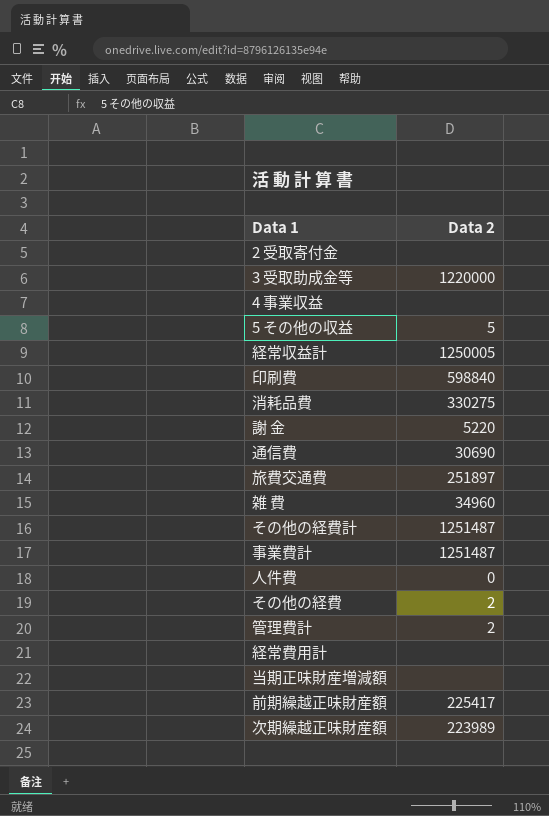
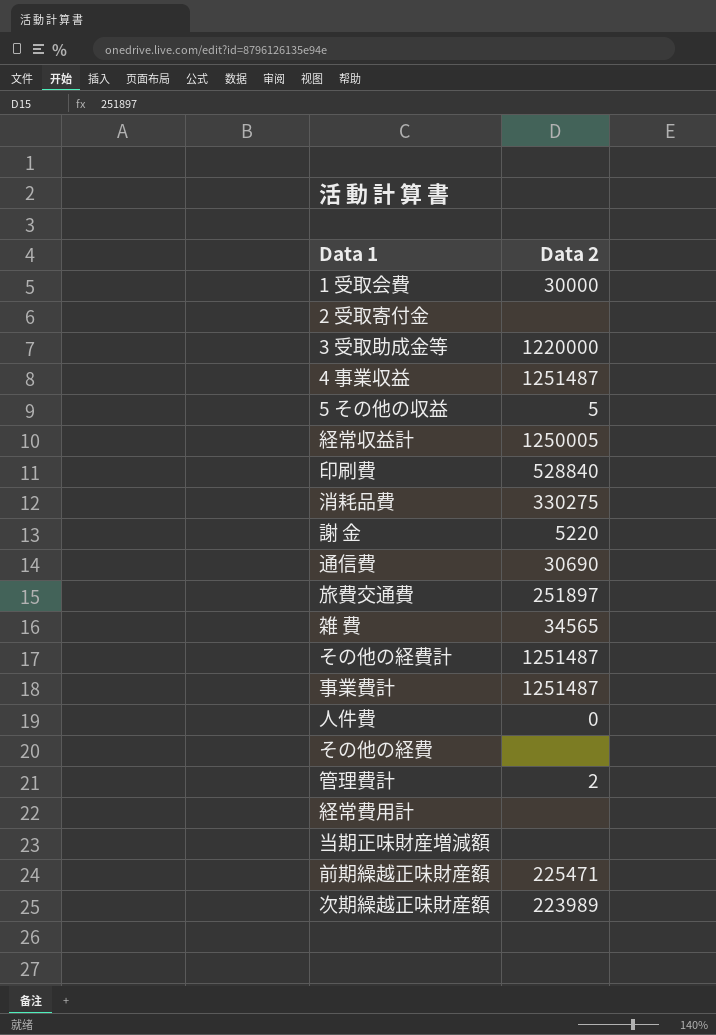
row 1 受取会費: none -> 30000
4 事業収益 | Data 2: none -> 1251487
印刷費 | Data 2: 598840 -> 528840
雑 費 | Data 2: 34960 -> 34565
その他の経費 | Data 2: 2 -> none
前期繰越正味財産額 | Data 2: 225417 -> 225471

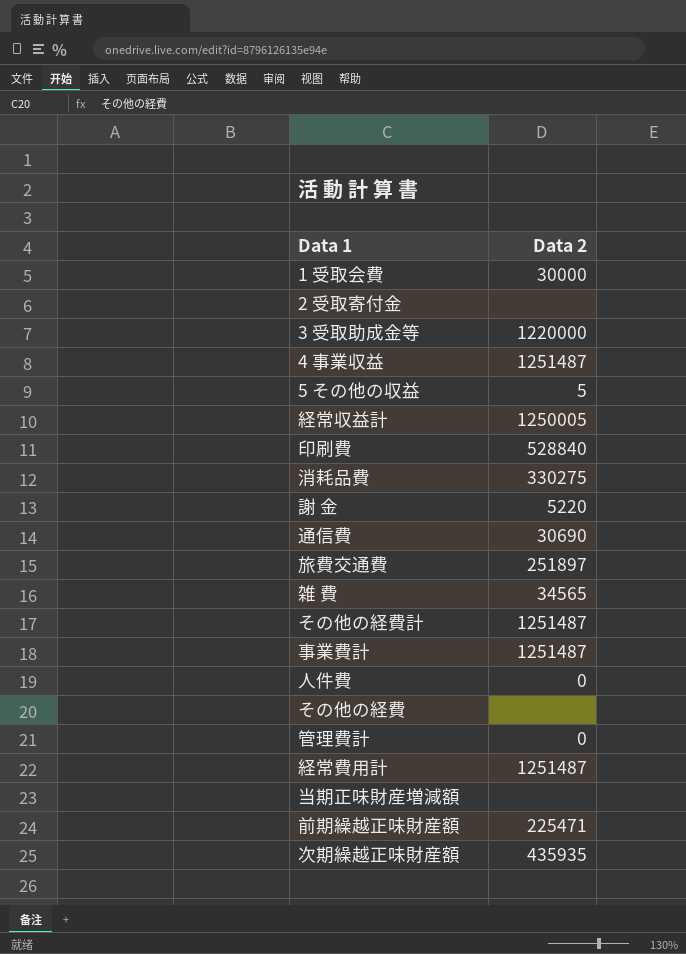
管理費計 | Data 2: 2 -> 0
経常費用計 | Data 2: none -> 1251487
次期繰越正味財産額 | Data 2: 223989 -> 435935

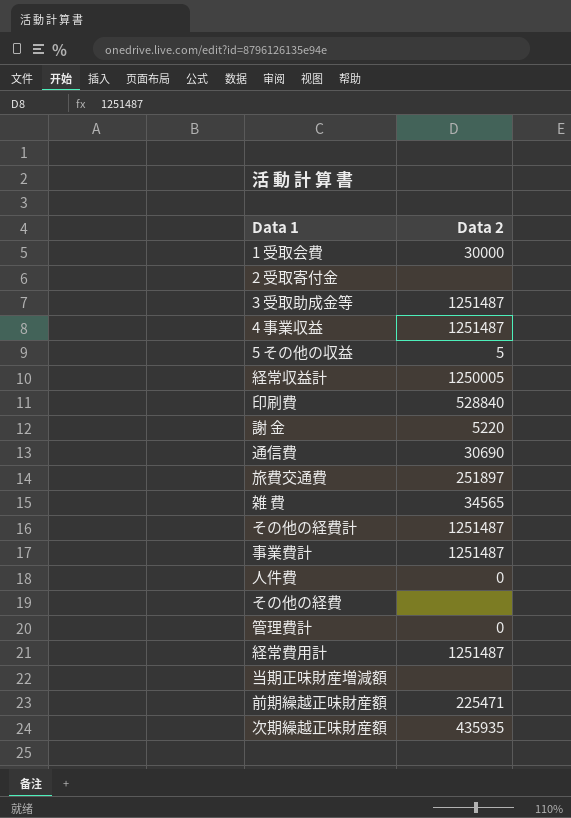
row 消耗品費: 330275 -> none
3 受取助成金等 | Data 2: 1220000 -> 1251487

